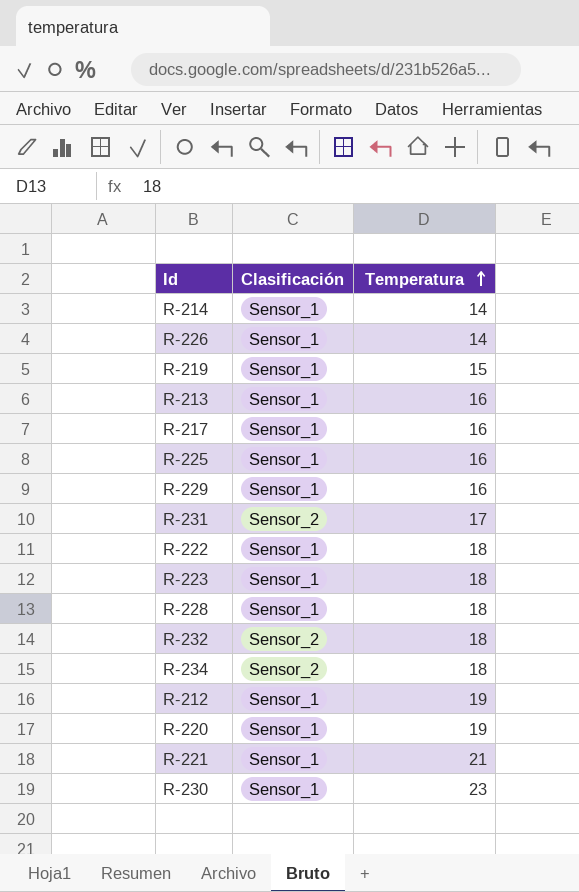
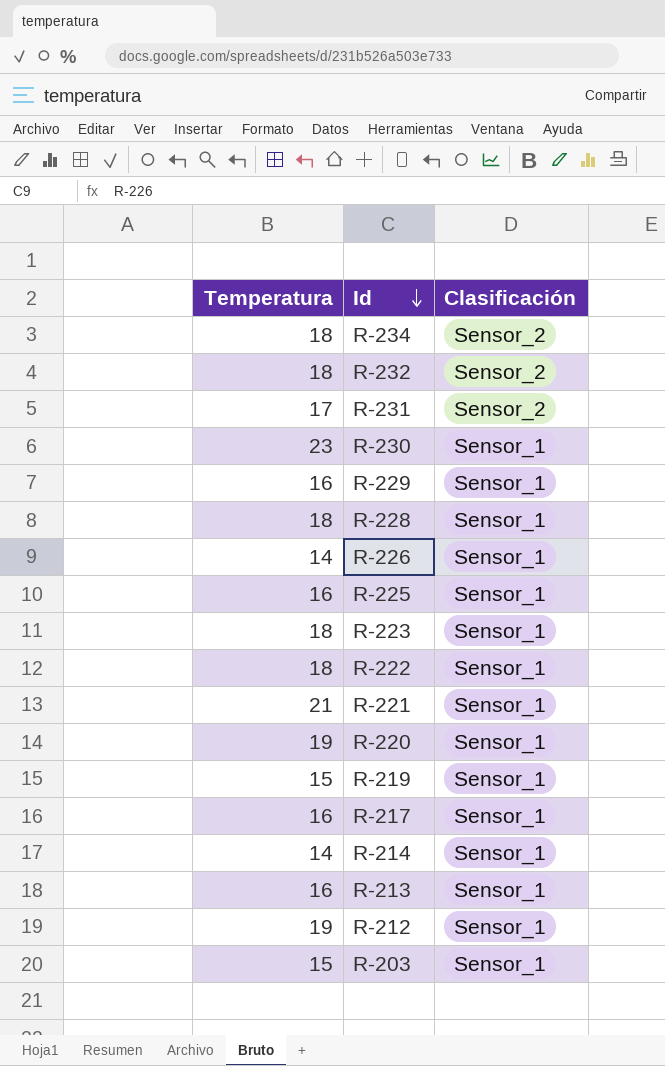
row order: Temperatura ascending -> Id descending
column Temperatura | position: 3 -> 1
row R-203: none -> 15 | Sensor_1

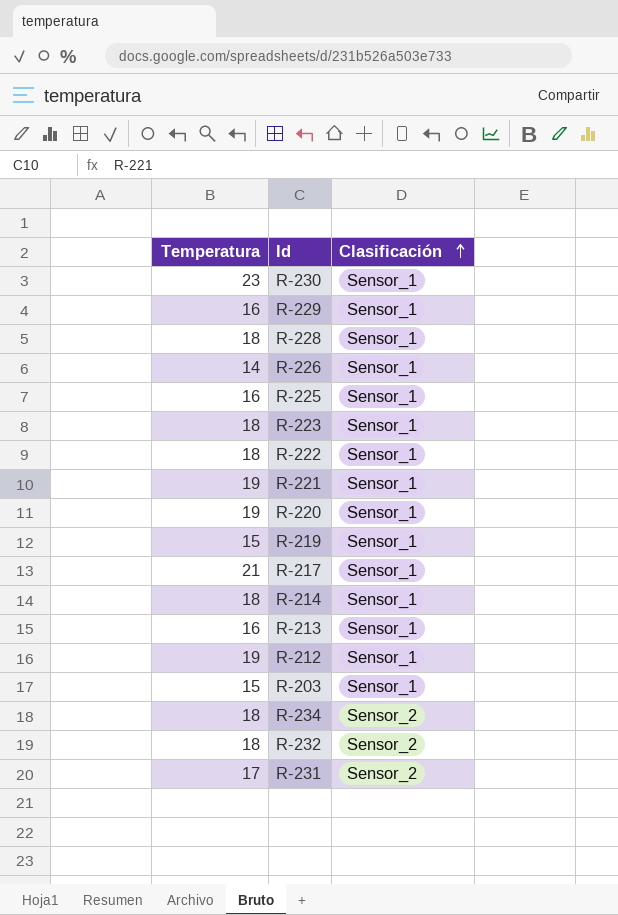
row order: Id descending -> Clasificación ascending
R-221 | Temperatura: 21 -> 19
R-217 | Temperatura: 16 -> 21
R-214 | Temperatura: 14 -> 18

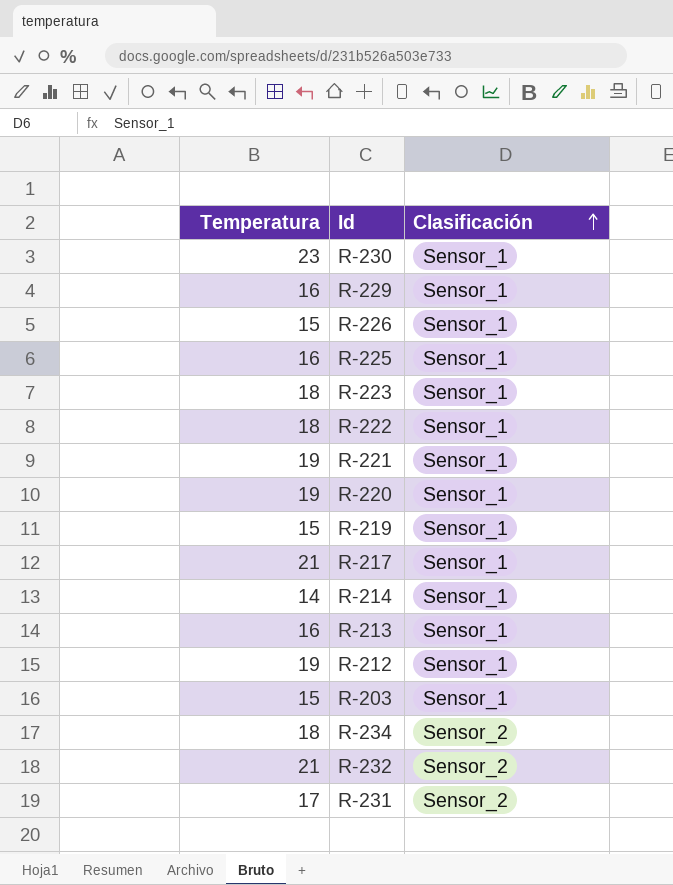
row R-228: 18 | Sensor_1 -> none
R-226 | Temperatura: 14 -> 15
R-214 | Temperatura: 18 -> 14
R-232 | Temperatura: 18 -> 21

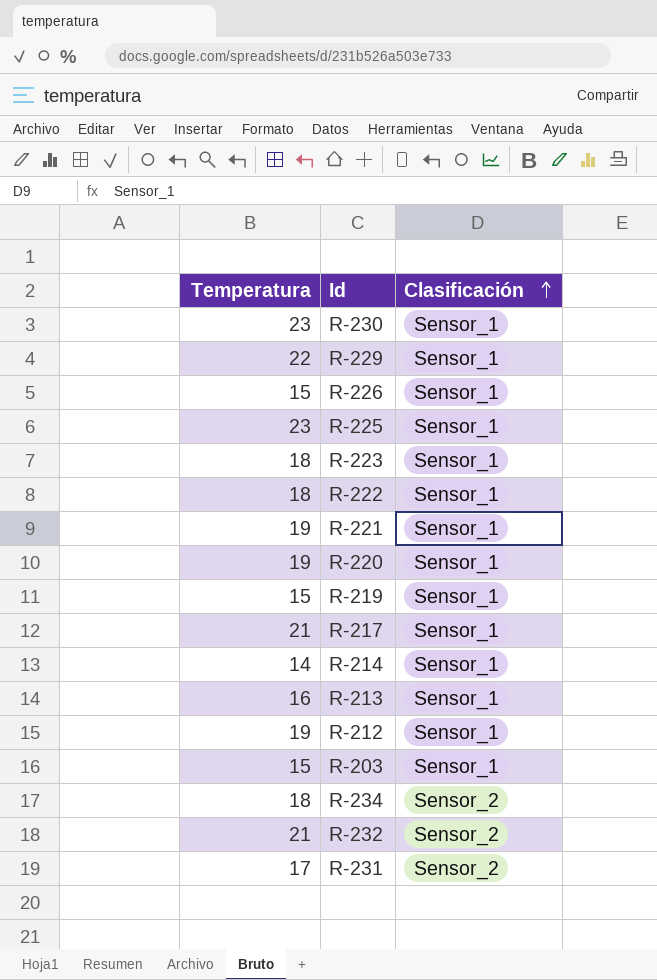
R-229 | Temperatura: 16 -> 22
R-225 | Temperatura: 16 -> 23

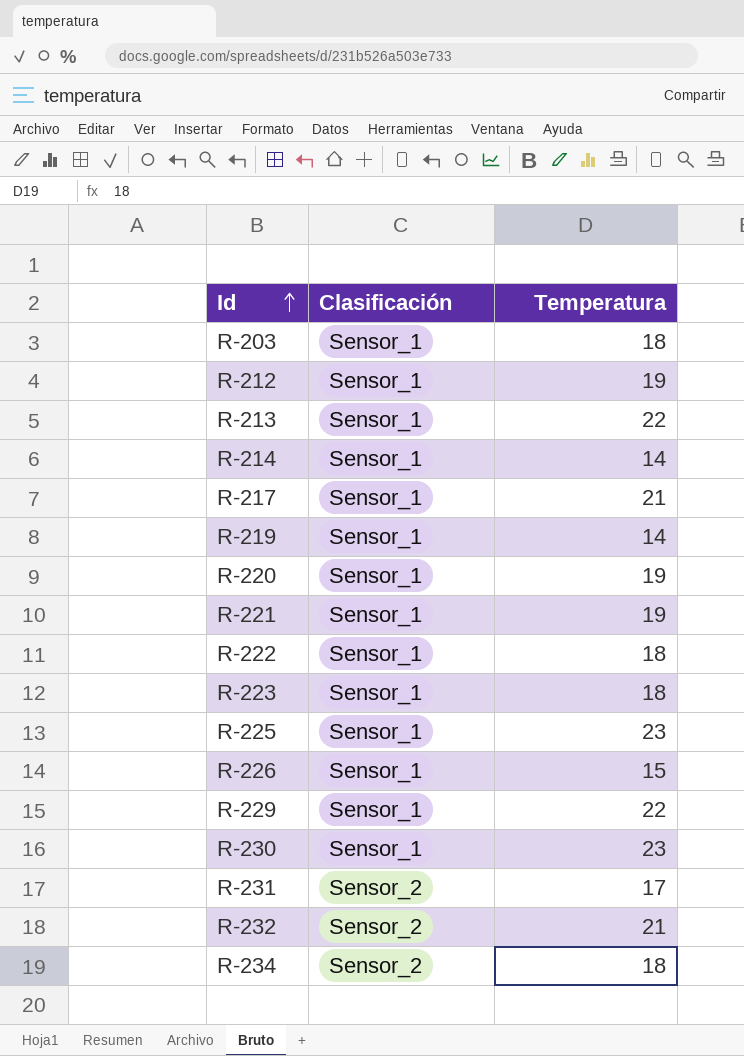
row order: Clasificación ascending -> Id ascending
column Temperatura | position: 1 -> 3
R-203 | Temperatura: 15 -> 18
R-213 | Temperatura: 16 -> 22
R-219 | Temperatura: 15 -> 14

